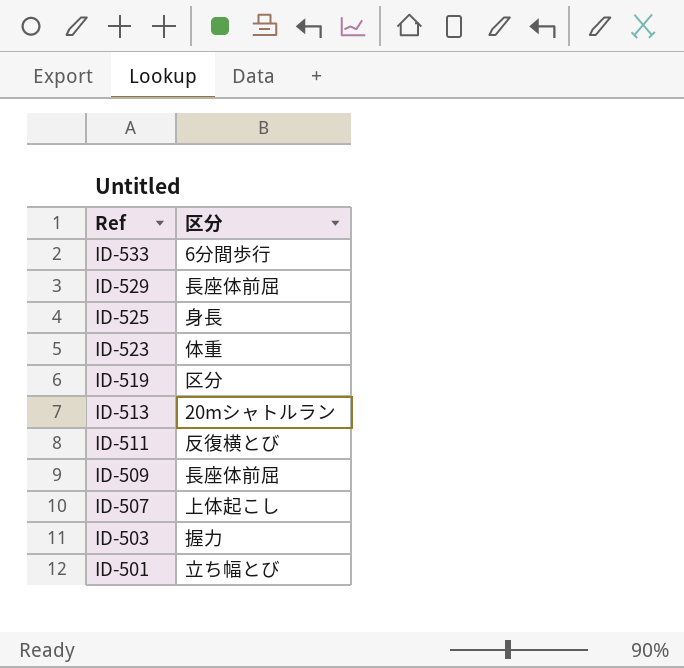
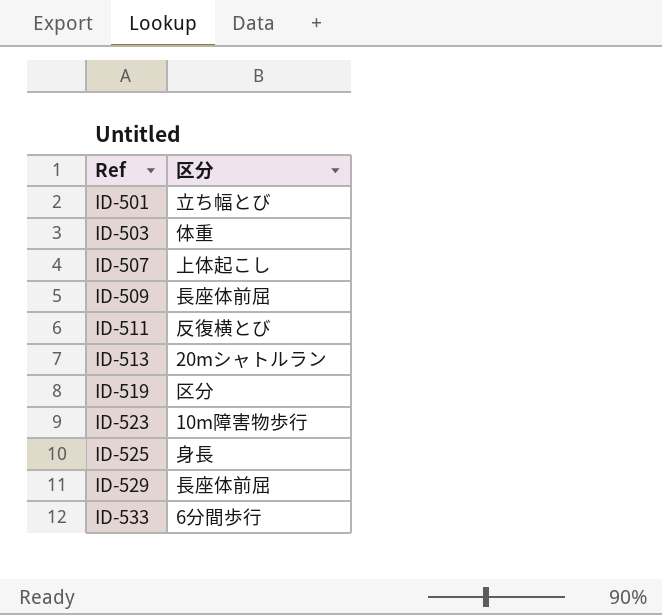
row order: Ref descending -> Ref ascending
ID-503 | 区分: 握力 -> 体重
ID-523 | 区分: 体重 -> 10m障害物歩行

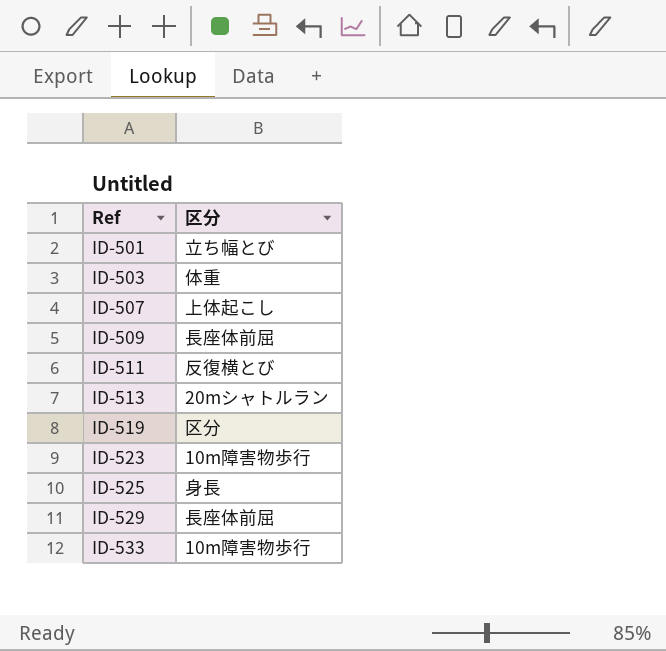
ID-533 | 区分: 6分間歩行 -> 10m障害物歩行

